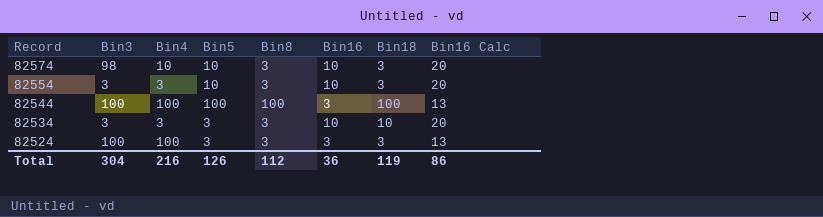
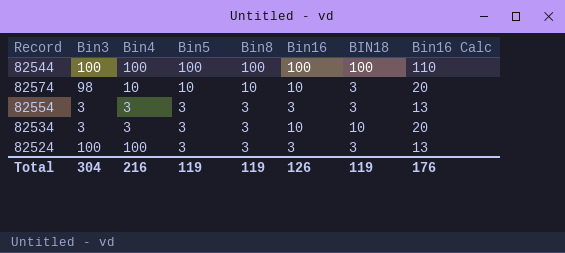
row order: Record descending -> Bin5 descending
column name: Bin18 -> BIN18
82544 | Bin16: 3 -> 100
82544 | Bin16 Calc: 13 -> 110
82574 | Bin8: 3 -> 10
82554 | Bin5: 10 -> 3
82554 | Bin16: 10 -> 3
82554 | Bin16 Calc: 20 -> 13
Total | Bin5: 126 -> 119
Total | Bin8: 112 -> 119
Total | Bin16: 36 -> 126
Total | Bin16 Calc: 86 -> 176

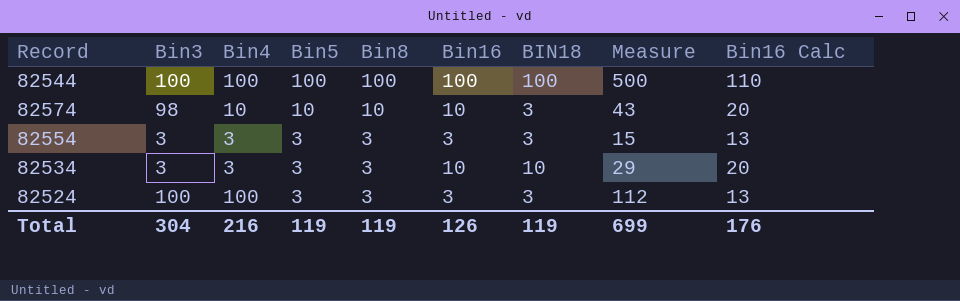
column Measure | formula: none -> [Bin4] + [Bin5] + [Bin8] + [Bin16] + [BIN18]

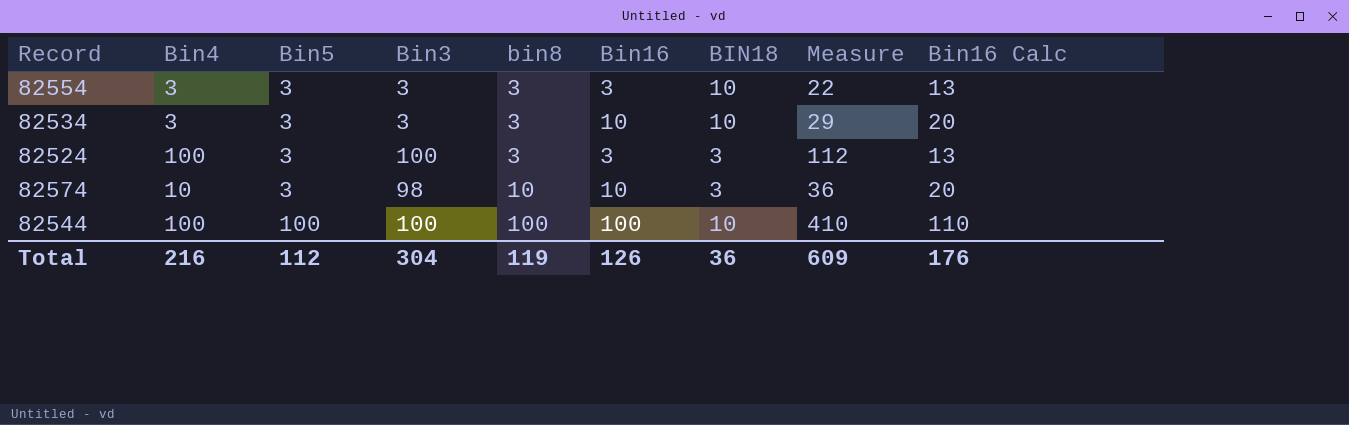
row order: Bin5 descending -> Bin5 ascending
column Bin3 | position: 2 -> 4
column name: Bin8 -> bin8
82554 | BIN18: 3 -> 10
82554 | Measure: 15 -> 22
82574 | Bin5: 10 -> 3
82574 | Measure: 43 -> 36
82544 | BIN18: 100 -> 10
82544 | Measure: 500 -> 410
Total | Bin5: 119 -> 112
Total | BIN18: 119 -> 36
Total | Measure: 699 -> 609

